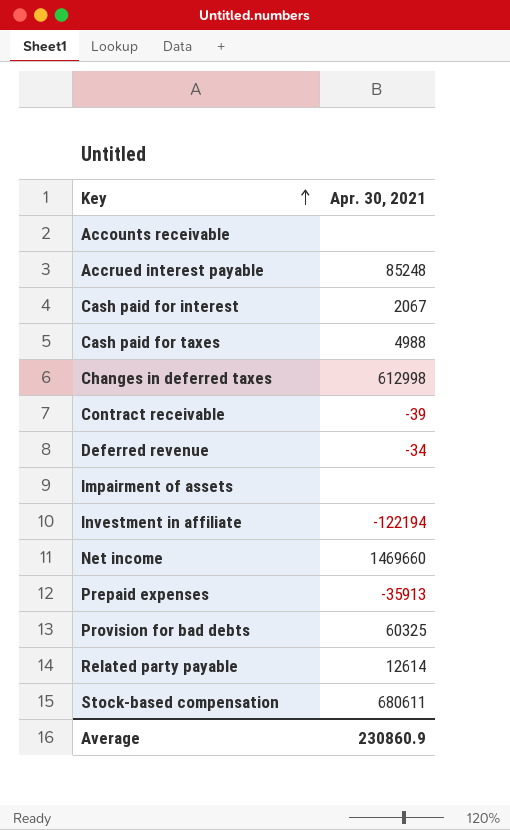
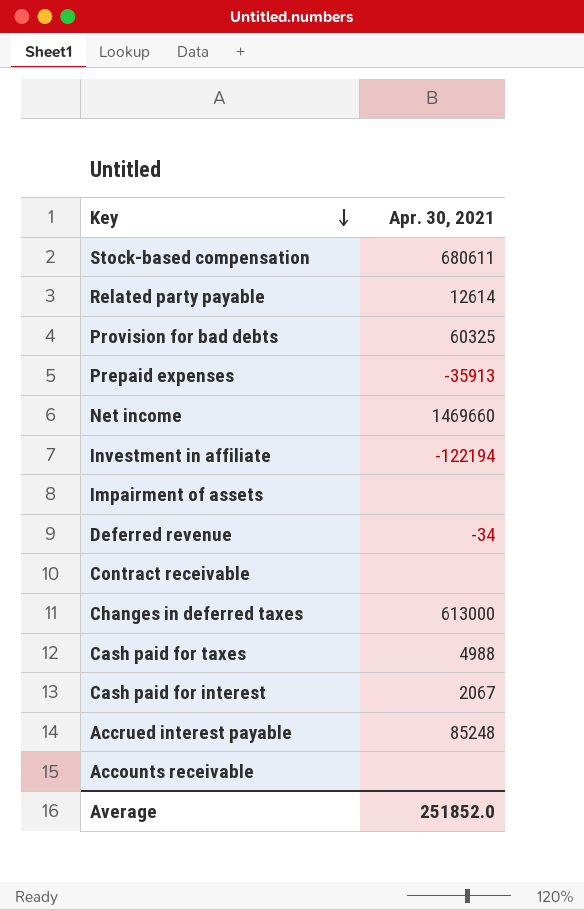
row order: Key ascending -> Key descending
Contract receivable | Apr. 30, 2021: -39 -> none
Changes in deferred taxes | Apr. 30, 2021: 612998 -> 613000
Average | Apr. 30, 2021: 230860.9 -> 251852.0

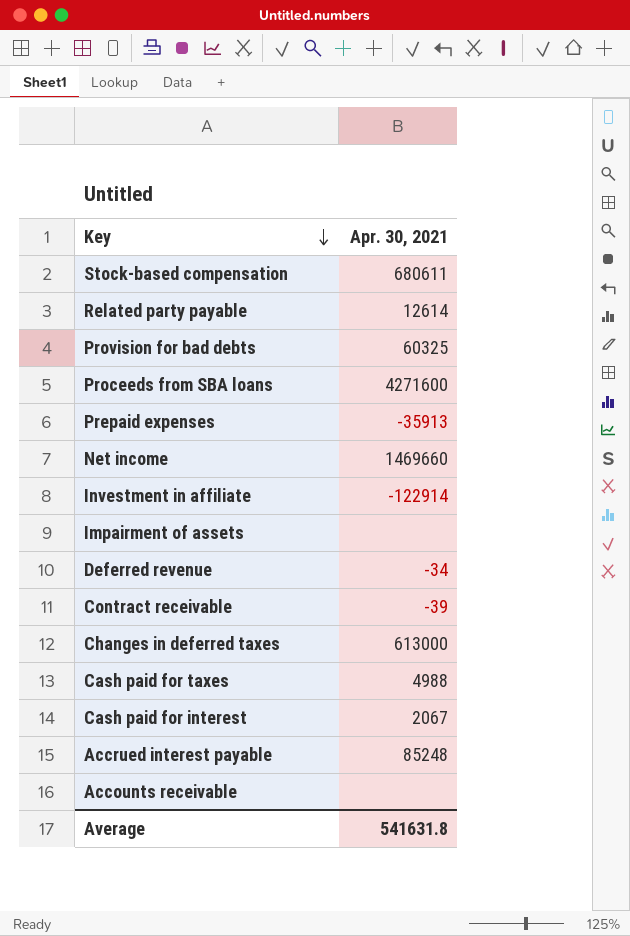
row Proceeds from SBA loans: none -> 4271600
Investment in affiliate | Apr. 30, 2021: -122194 -> -122914
Contract receivable | Apr. 30, 2021: none -> -39
Average | Apr. 30, 2021: 251852.0 -> 541631.8

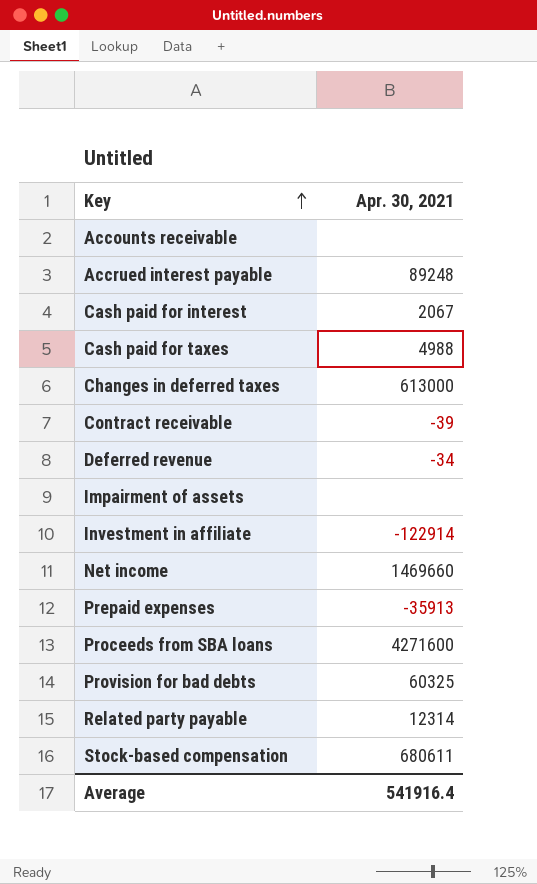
row order: Key descending -> Key ascending
Accrued interest payable | Apr. 30, 2021: 85248 -> 89248
Related party payable | Apr. 30, 2021: 12614 -> 12314
Average | Apr. 30, 2021: 541631.8 -> 541916.4

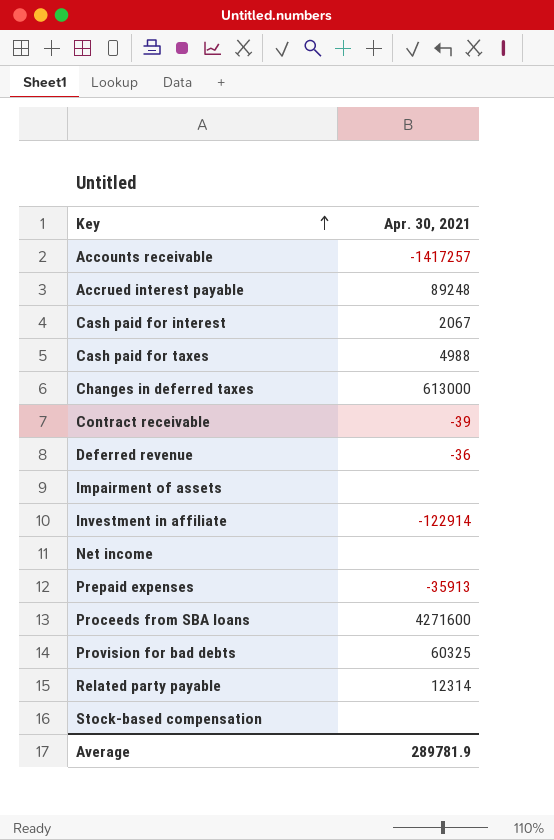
Accounts receivable | Apr. 30, 2021: none -> -1417257
Deferred revenue | Apr. 30, 2021: -34 -> -36
Net income | Apr. 30, 2021: 1469660 -> none
Stock-based compensation | Apr. 30, 2021: 680611 -> none
Average | Apr. 30, 2021: 541916.4 -> 289781.9

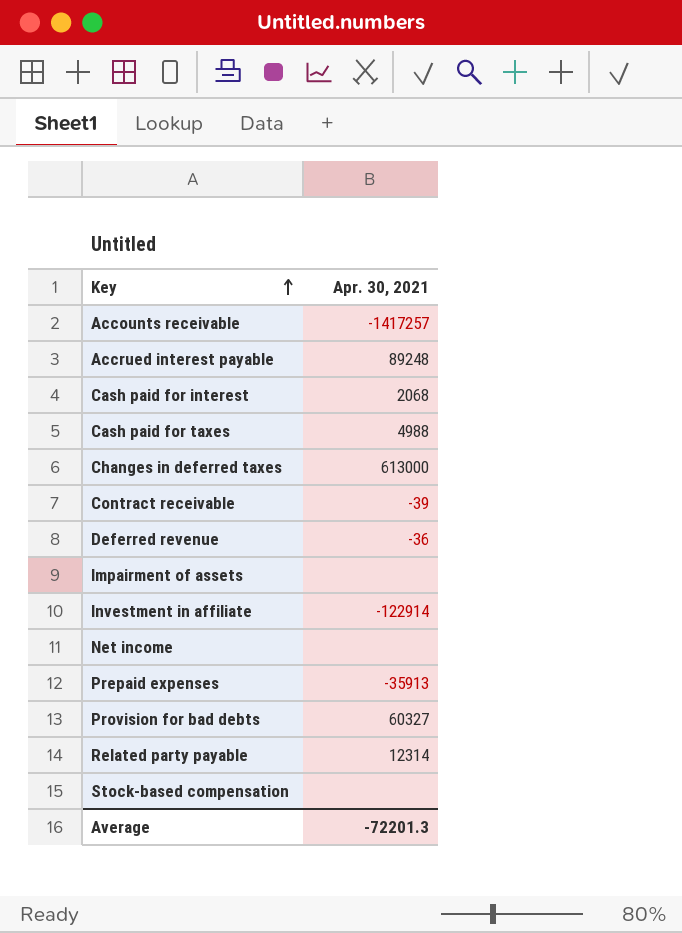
row Proceeds from SBA loans: 4271600 -> none
Cash paid for interest | Apr. 30, 2021: 2067 -> 2068
Provision for bad debts | Apr. 30, 2021: 60325 -> 60327
Average | Apr. 30, 2021: 289781.9 -> -72201.3

